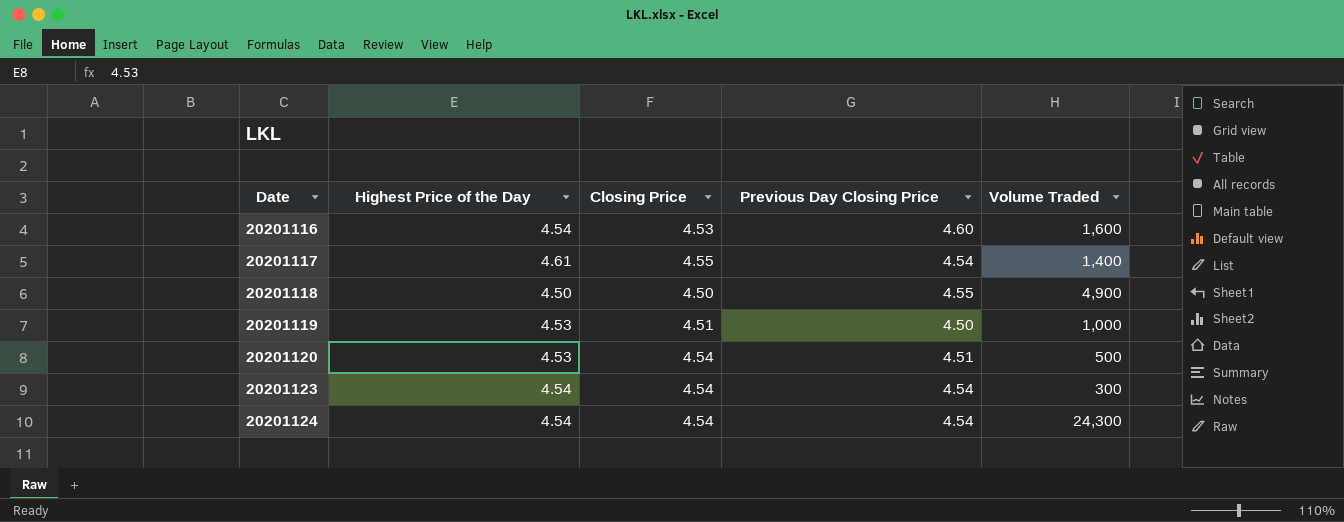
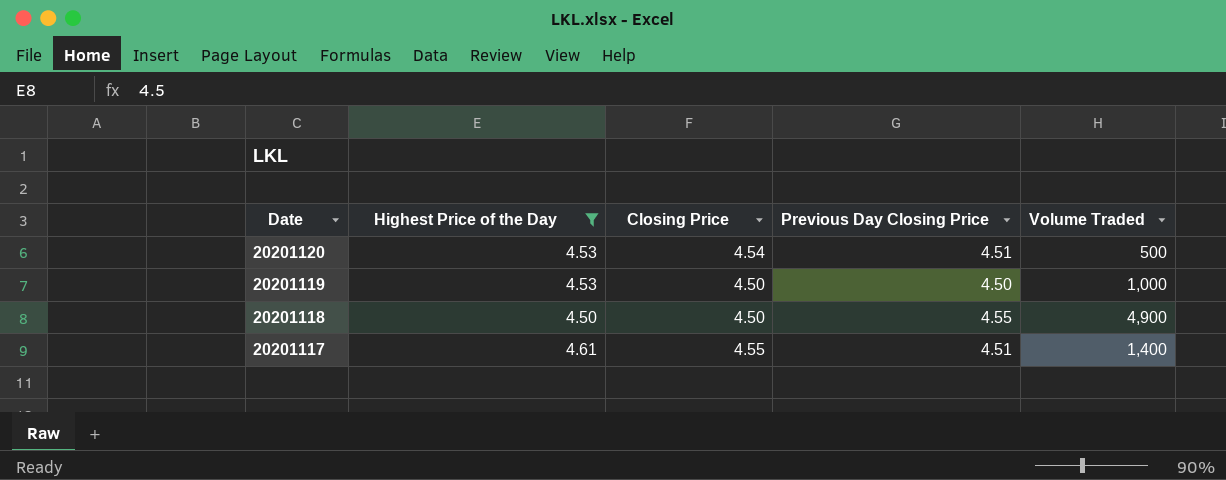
filter: none -> Highest Price of the Day != 4.54
row order: Date ascending -> Date descending
20201119 | Closing Price: 4.51 -> 4.50
20201117 | Previous Day Closing Price: 4.54 -> 4.51

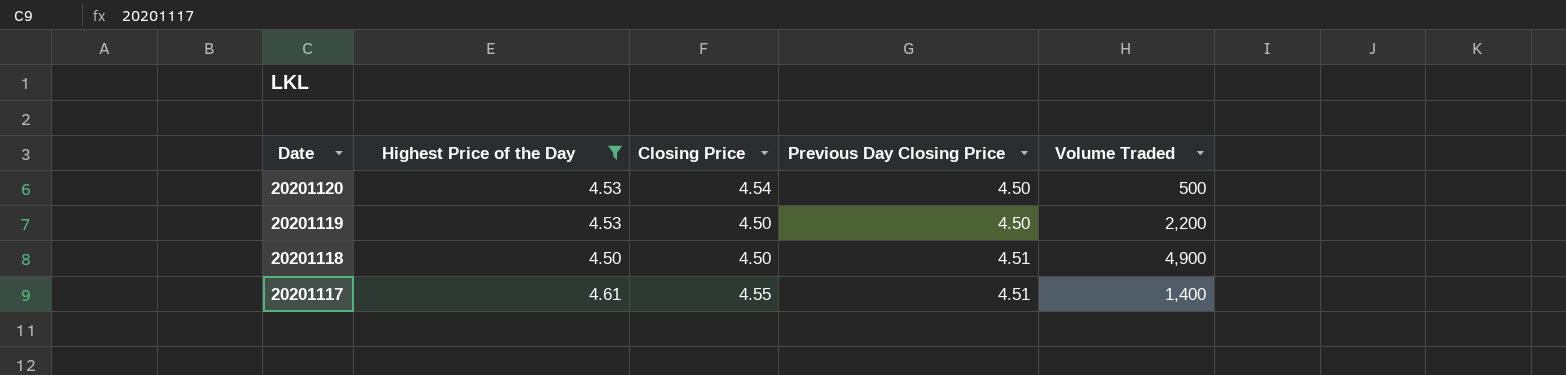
20201120 | Previous Day Closing Price: 4.51 -> 4.50
20201119 | Volume Traded: 1,000 -> 2,200
20201118 | Previous Day Closing Price: 4.55 -> 4.51

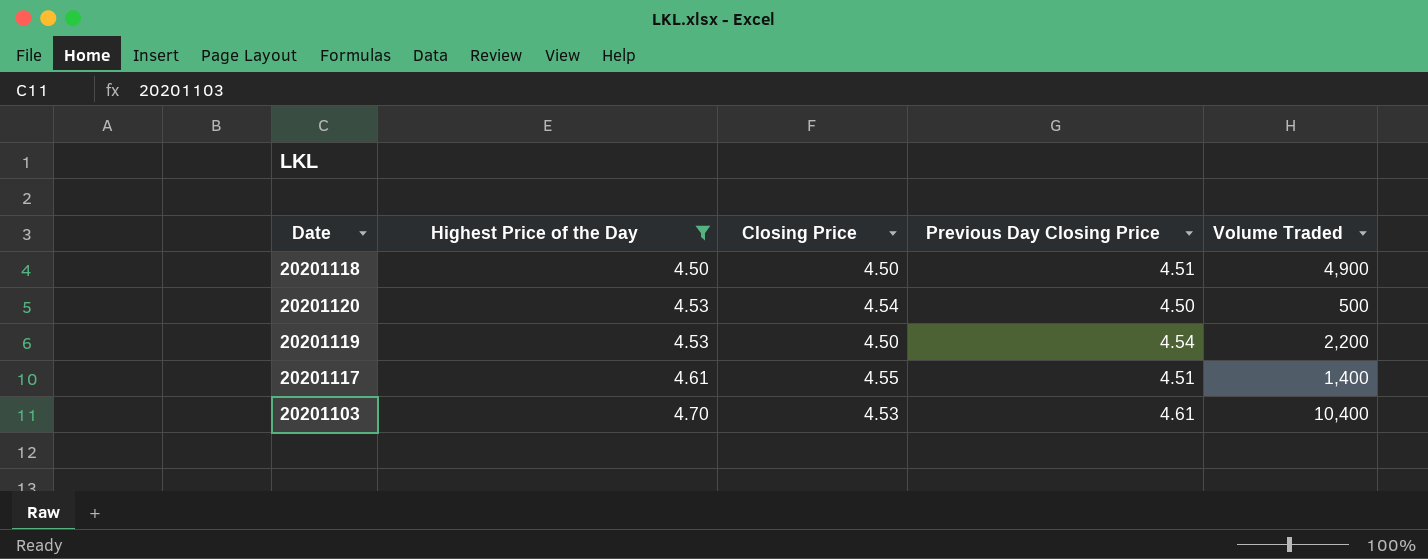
row order: Date descending -> Highest Price of the Day ascending
20201119 | Previous Day Closing Price: 4.50 -> 4.54
row 20201103: none -> 4.70 | 4.53 | 4.61 | 10,400

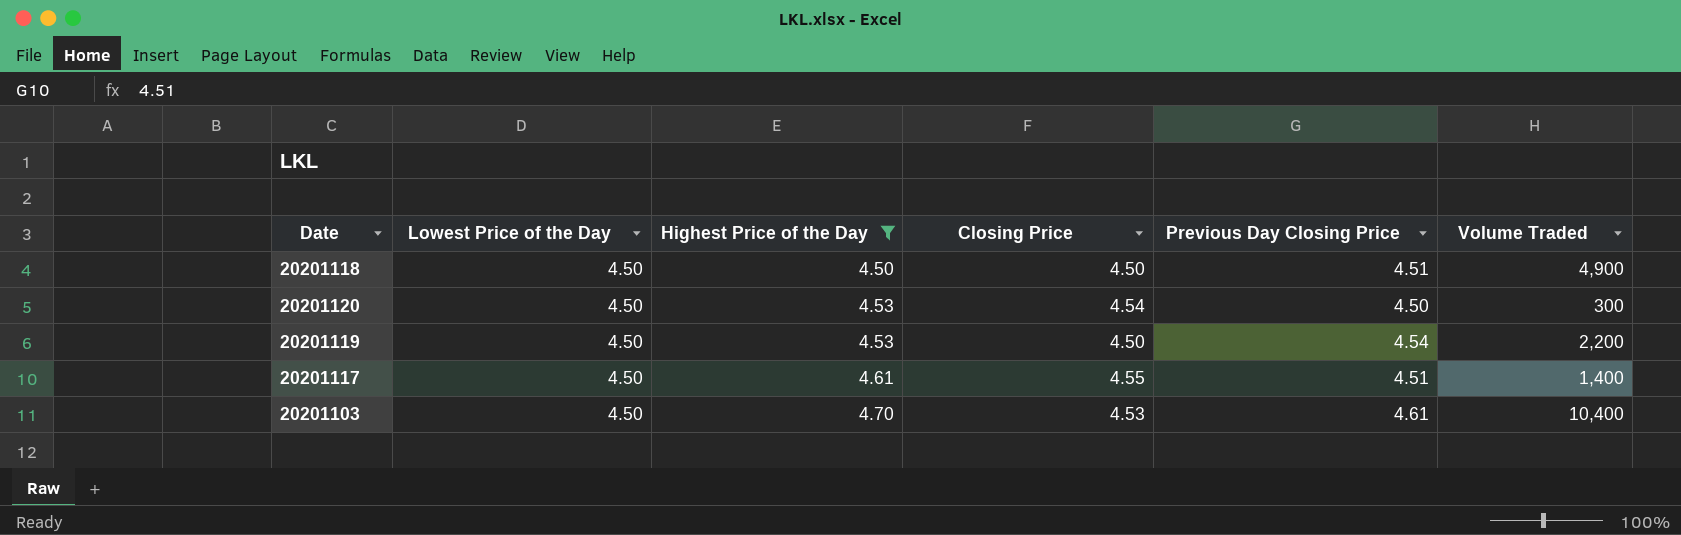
column Lowest Price of the Day | position: none -> 2
20201120 | Volume Traded: 500 -> 300

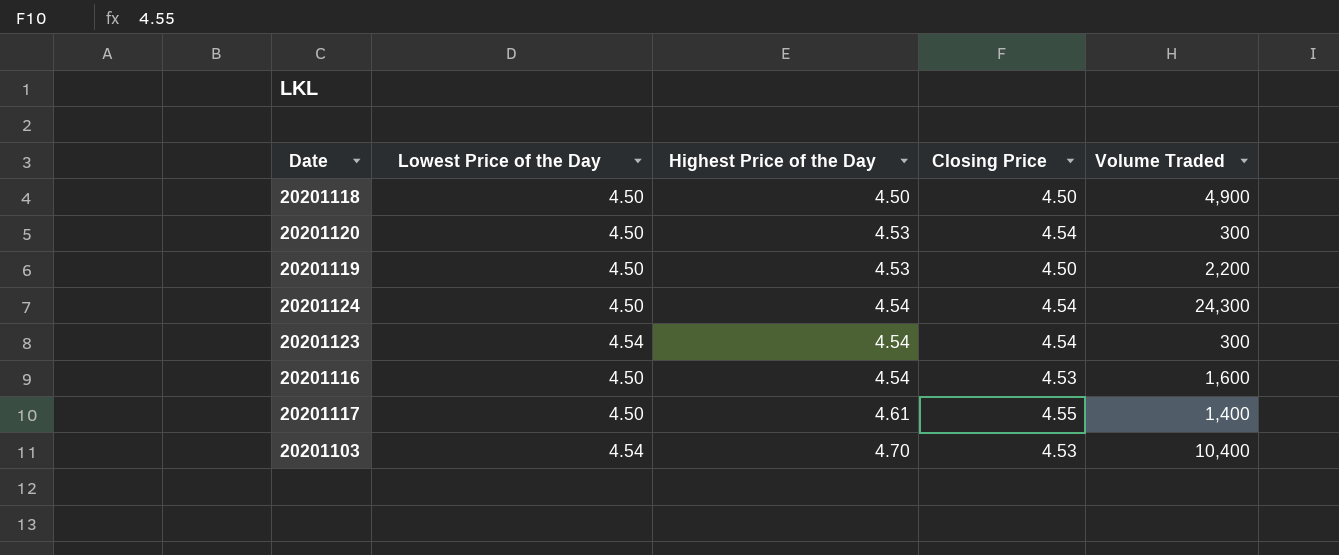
filter: Highest Price of the Day != 4.54 -> none
column Previous Day Closing Price | position: 5 -> none
20201103 | Lowest Price of the Day: 4.50 -> 4.54

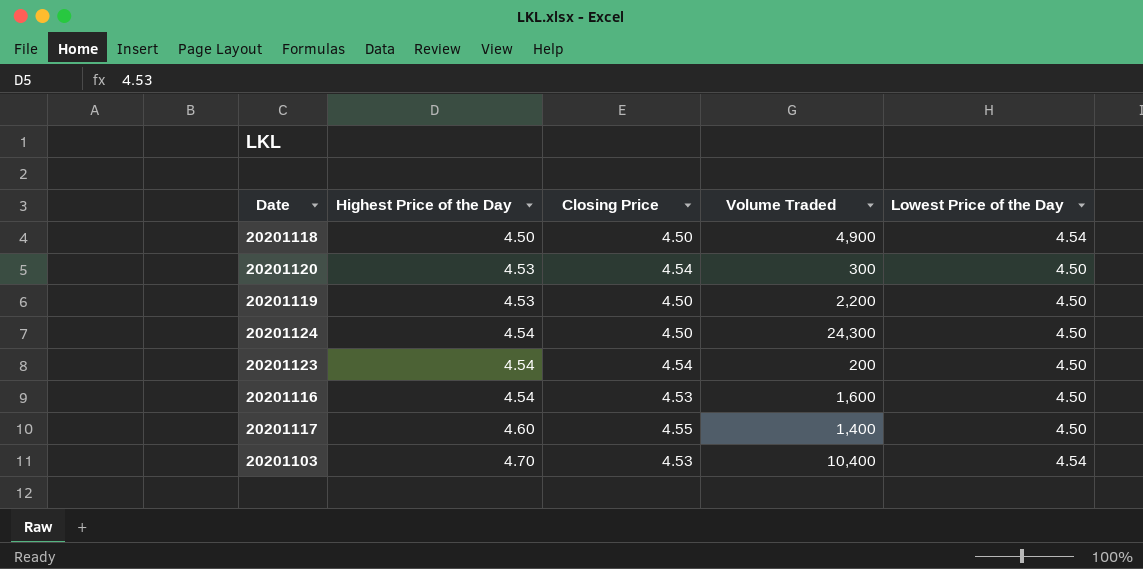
column Lowest Price of the Day | position: 2 -> 5
20201118 | Lowest Price of the Day: 4.50 -> 4.54
20201124 | Closing Price: 4.54 -> 4.50
20201123 | Volume Traded: 300 -> 200
20201123 | Lowest Price of the Day: 4.54 -> 4.50
20201117 | Highest Price of the Day: 4.61 -> 4.60

